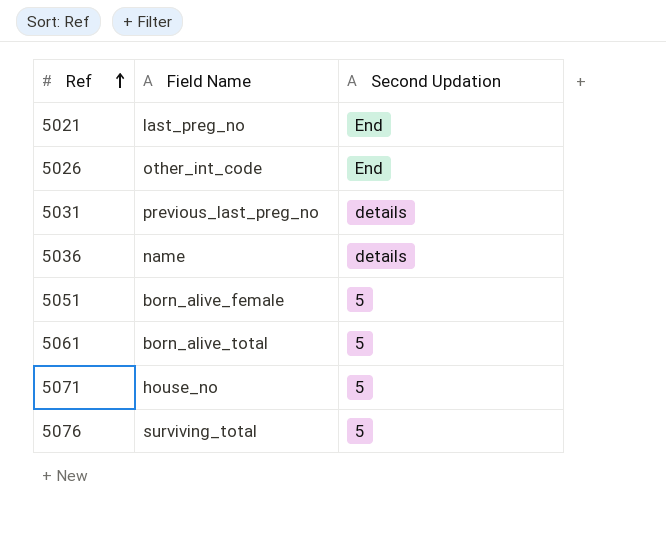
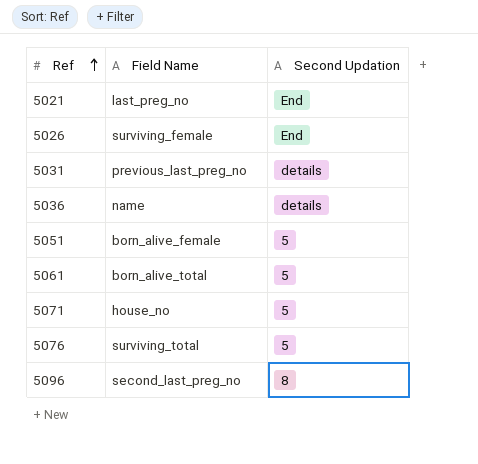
5026 | Field Name: other_int_code -> surviving_female
row 5096: none -> second_last_preg_no | 8

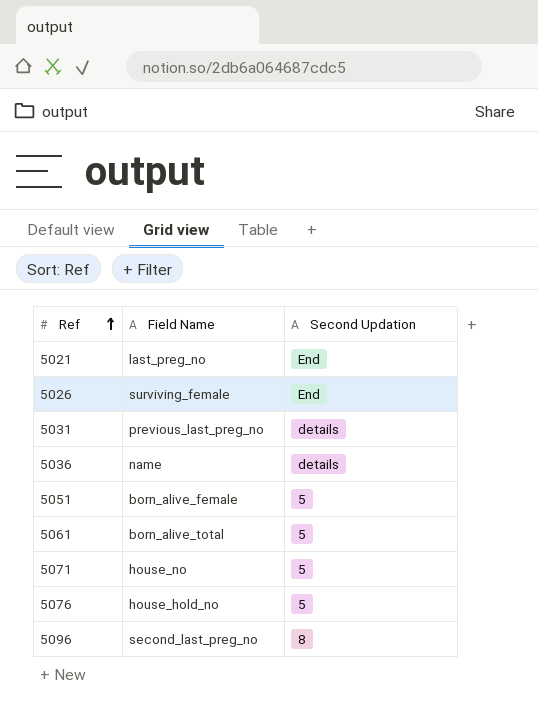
5076 | Field Name: surviving_total -> house_hold_no

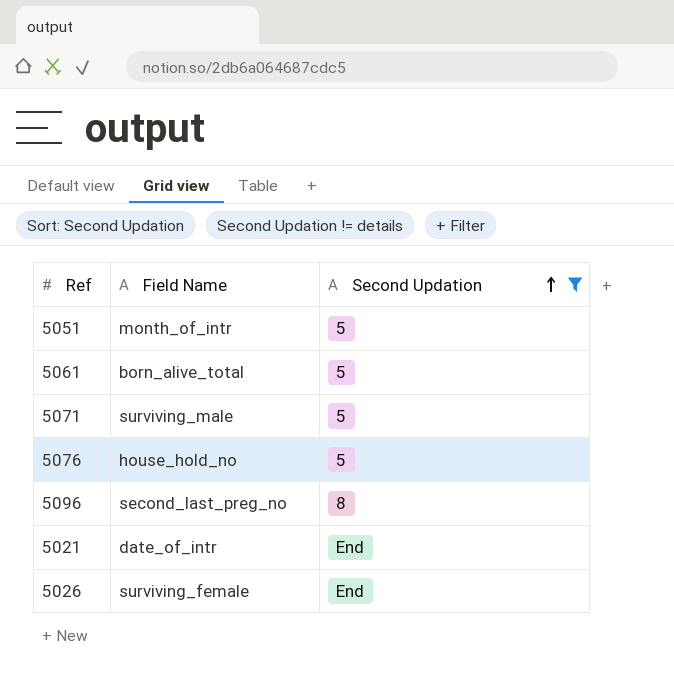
filter: none -> Second Updation != details
row order: Ref ascending -> Second Updation ascending
5051 | Field Name: born_alive_female -> month_of_intr
5071 | Field Name: house_no -> surviving_male
5021 | Field Name: last_preg_no -> date_of_intr

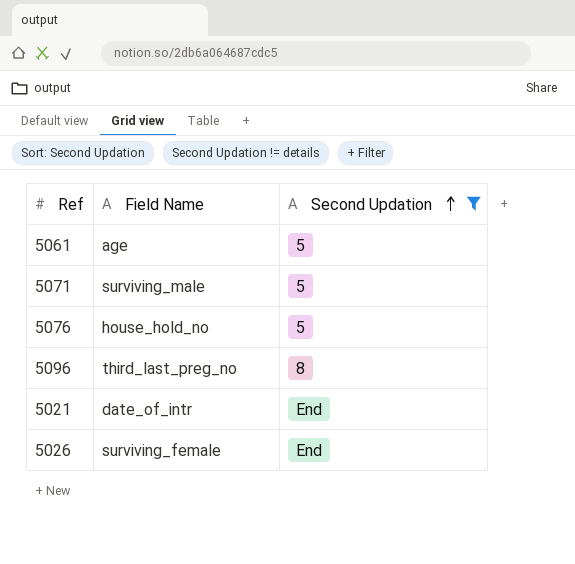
row 5051: month_of_intr | 5 -> none
5061 | Field Name: born_alive_total -> age
5096 | Field Name: second_last_preg_no -> third_last_preg_no

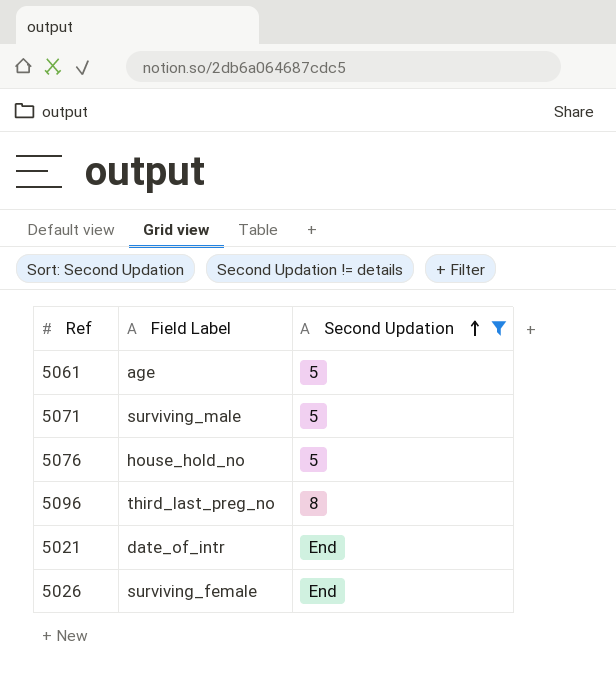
column name: Field Name -> Field Label

